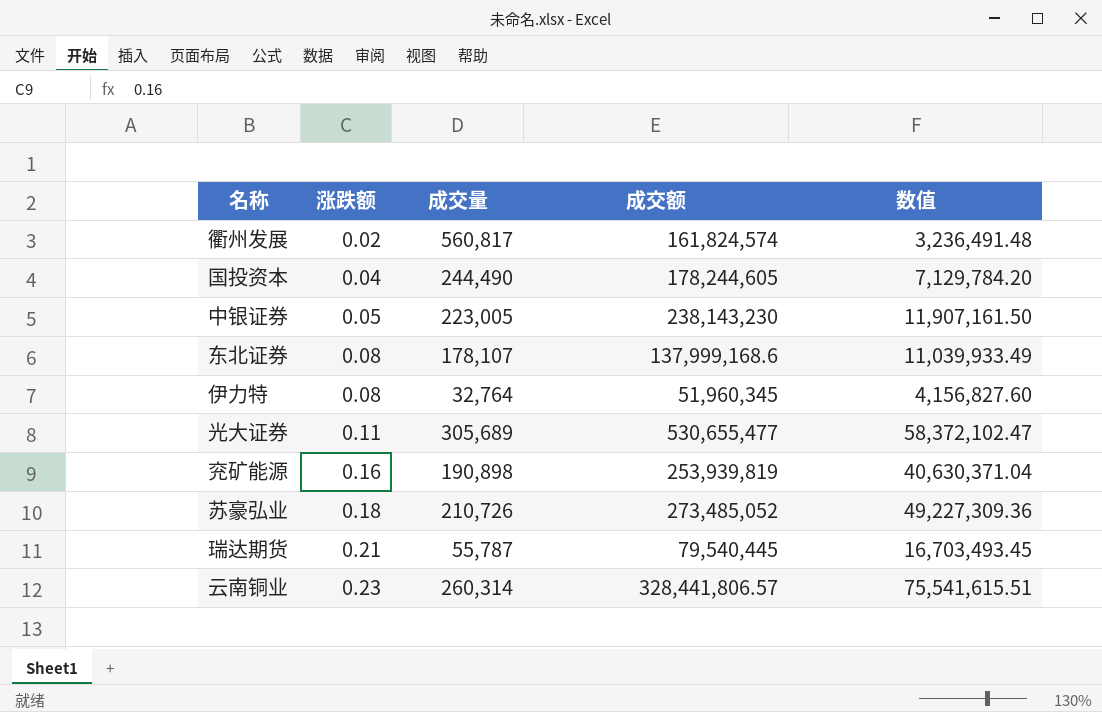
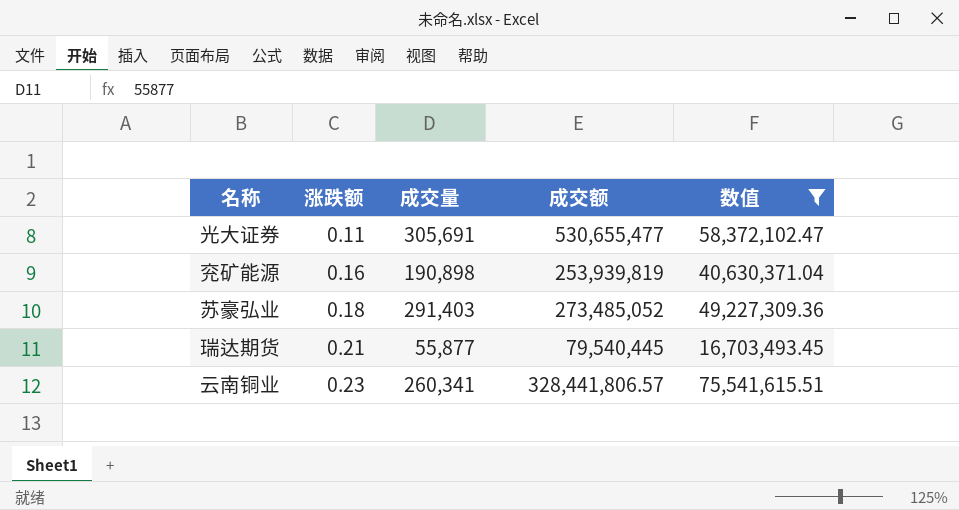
filter: none -> 数值 >= 16,703,493.45
光大证券 | 成交量: 305,689 -> 305,691
苏豪弘业 | 成交量: 210,726 -> 291,403
瑞达期货 | 成交量: 55,787 -> 55,877
云南铜业 | 成交量: 260,314 -> 260,341

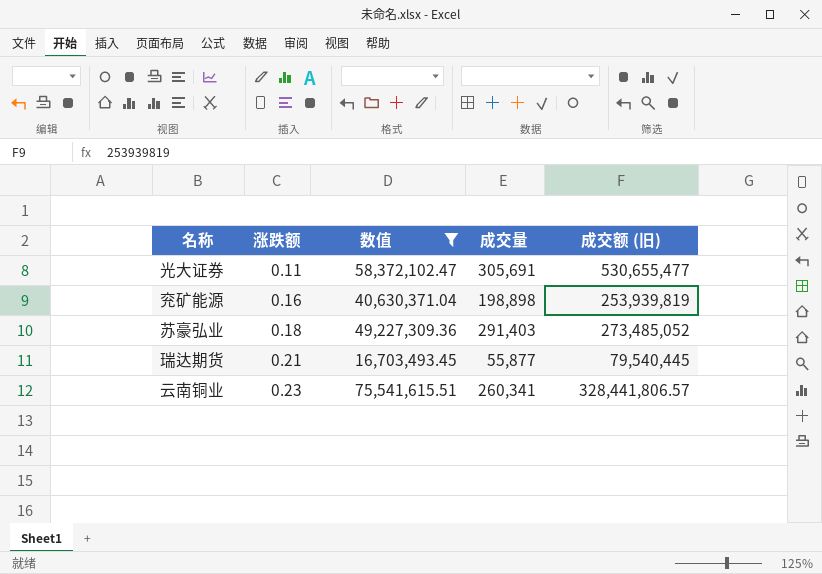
column 数值 | position: 5 -> 3
column name: 成交额 -> 成交额 (旧)
兖矿能源 | 成交量: 190,898 -> 198,898

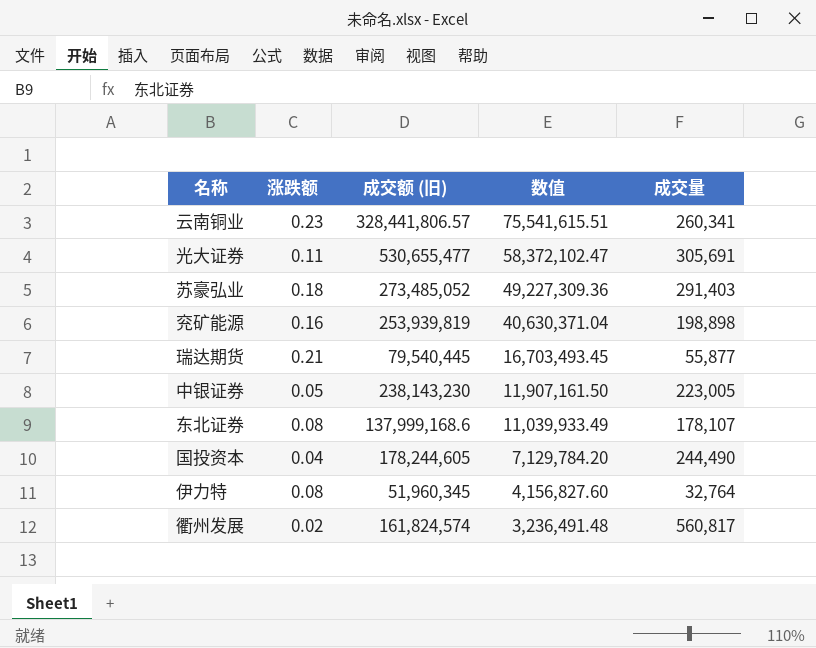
filter: 数值 >= 16,703,493.45 -> none
row order: 涨跌额 ascending -> 数值 descending
column 成交额 (旧) | position: 5 -> 3

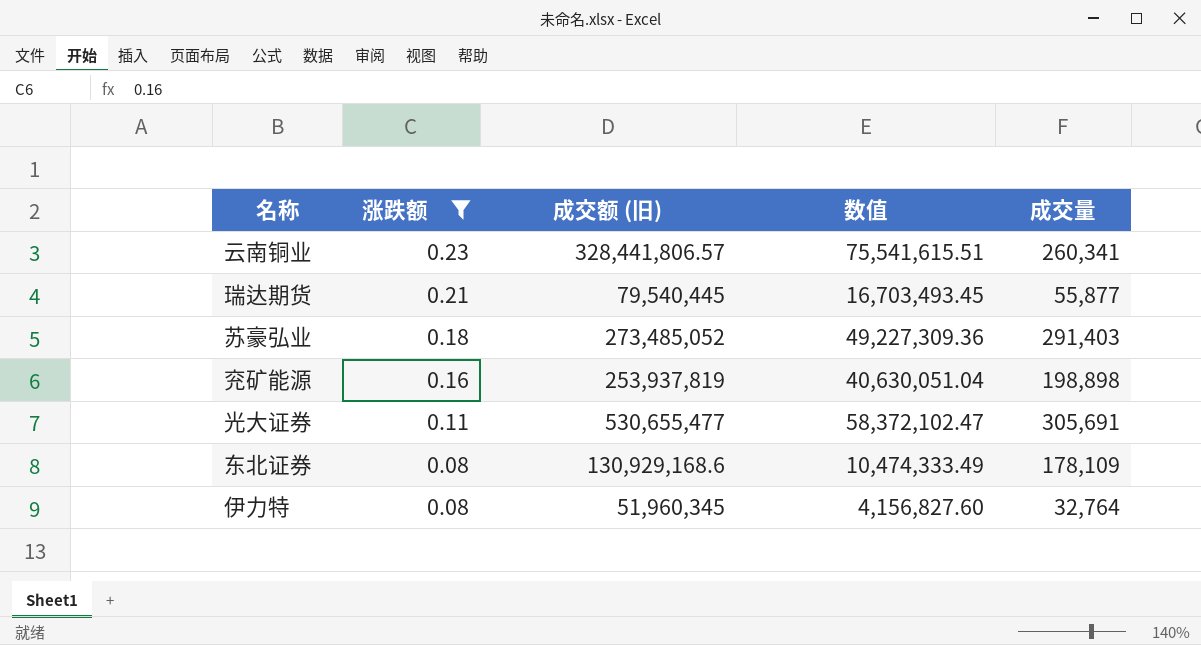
filter: none -> 涨跌额 >= 0.08
row order: 数值 descending -> 涨跌额 descending
兖矿能源 | 成交额 (旧): 253,939,819 -> 253,937,819
兖矿能源 | 数值: 40,630,371.04 -> 40,630,051.04
东北证券 | 成交额 (旧): 137,999,168.6 -> 130,929,168.6
东北证券 | 数值: 11,039,933.49 -> 10,474,333.49
东北证券 | 成交量: 178,107 -> 178,109

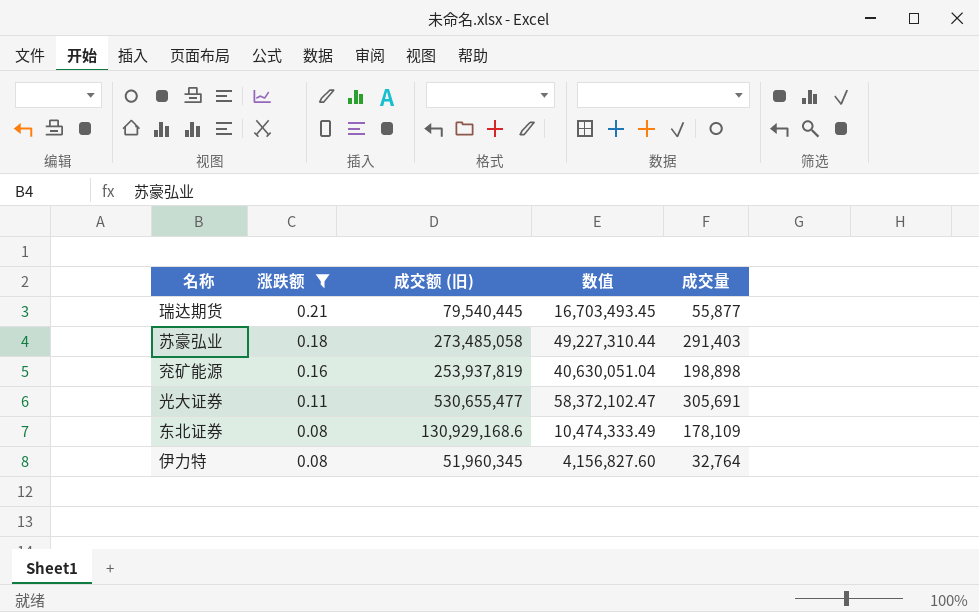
row 云南铜业: 0.23 | 328,441,806.57 | 75,541,615.51 | 260,341 -> none
苏豪弘业 | 成交额 (旧): 273,485,052 -> 273,485,058
苏豪弘业 | 数值: 49,227,309.36 -> 49,227,310.44

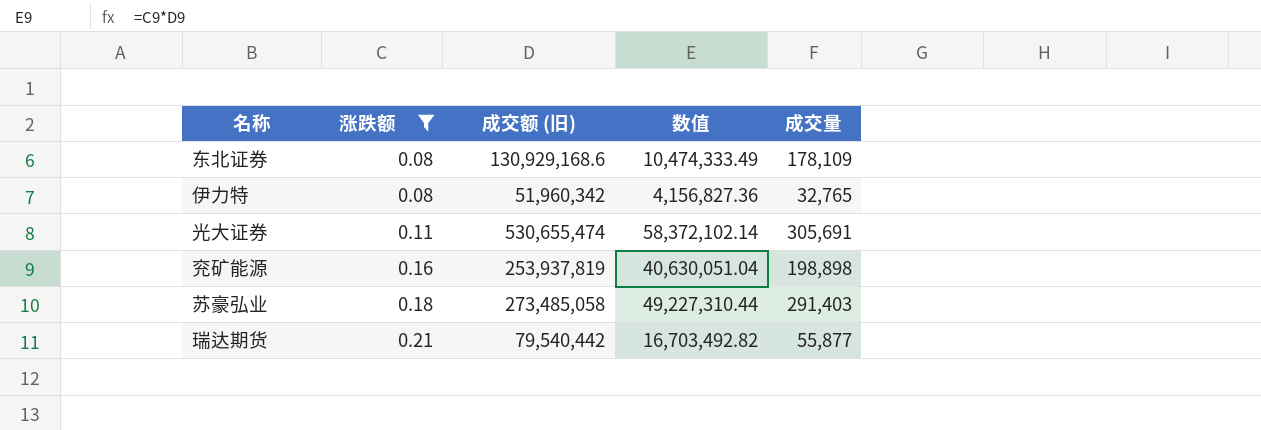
row order: 涨跌额 descending -> 涨跌额 ascending
伊力特 | 成交额 (旧): 51,960,345 -> 51,960,342
伊力特 | 数值: 4,156,827.60 -> 4,156,827.36
伊力特 | 成交量: 32,764 -> 32,765
光大证券 | 成交额 (旧): 530,655,477 -> 530,655,474
光大证券 | 数值: 58,372,102.47 -> 58,372,102.14
瑞达期货 | 成交额 (旧): 79,540,445 -> 79,540,442
瑞达期货 | 数值: 16,703,493.45 -> 16,703,492.82

